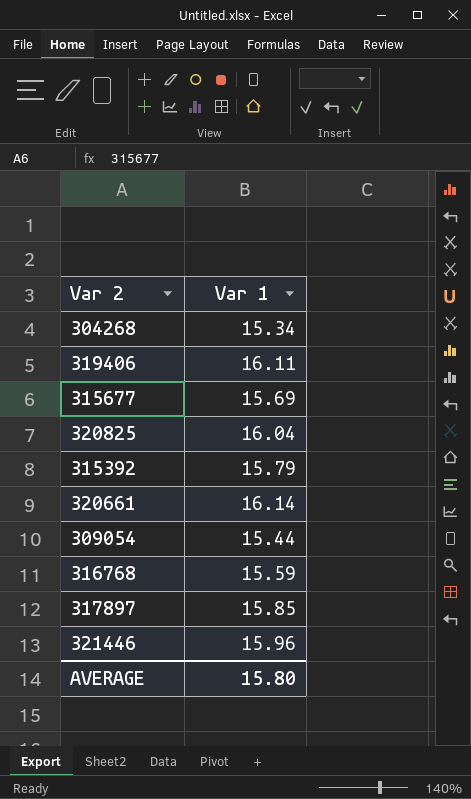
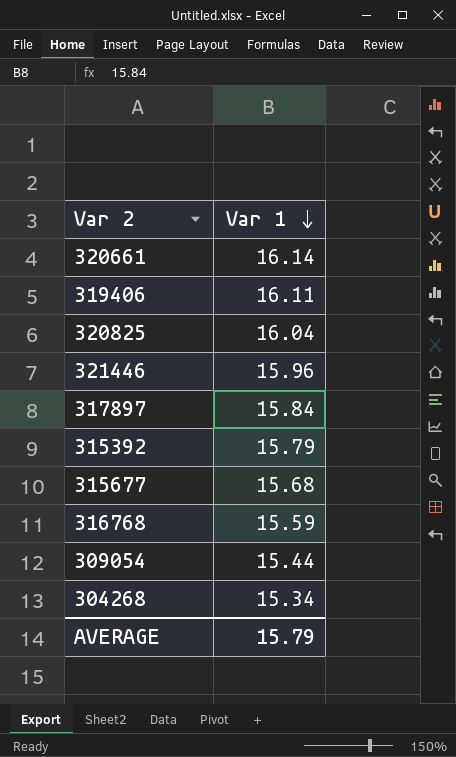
row order: none -> Var 1 descending
317897 | Var 1: 15.85 -> 15.84
315677 | Var 1: 15.69 -> 15.68
AVERAGE | Var 1: 15.80 -> 15.79

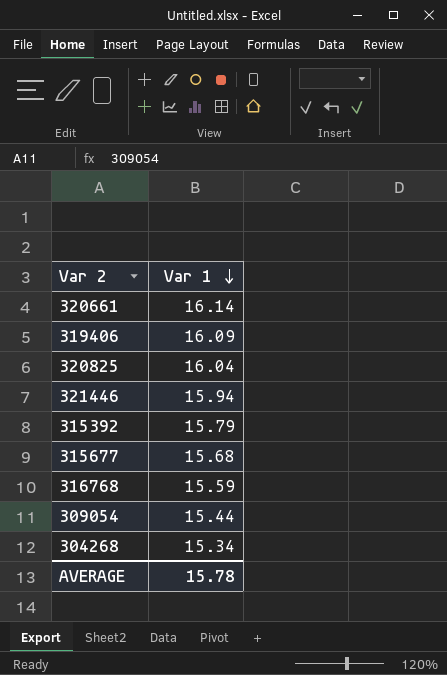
row 317897: 15.84 -> none
319406 | Var 1: 16.11 -> 16.09
321446 | Var 1: 15.96 -> 15.94
AVERAGE | Var 1: 15.79 -> 15.78

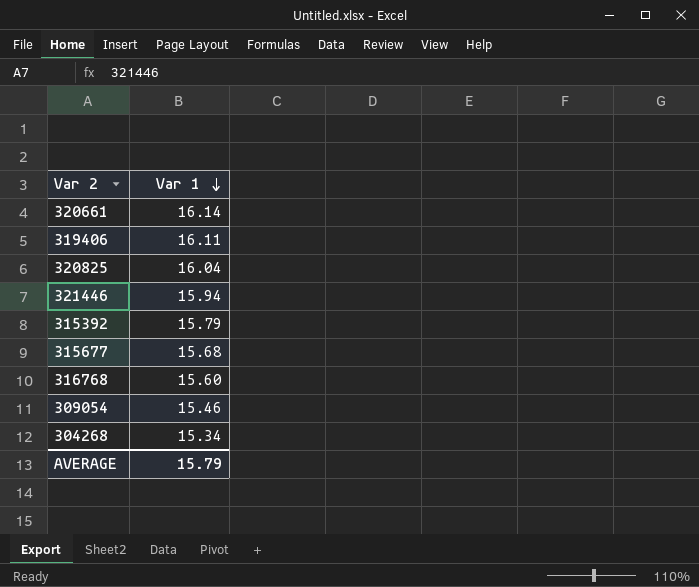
319406 | Var 1: 16.09 -> 16.11
316768 | Var 1: 15.59 -> 15.60
309054 | Var 1: 15.44 -> 15.46
AVERAGE | Var 1: 15.78 -> 15.79

